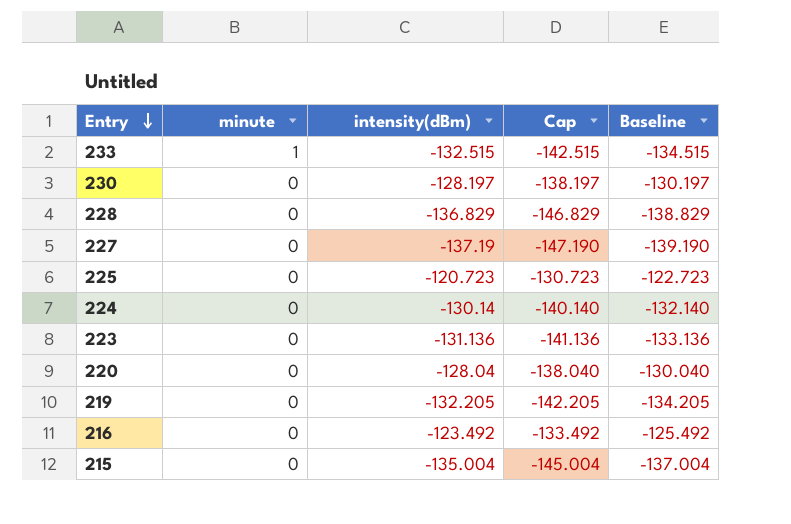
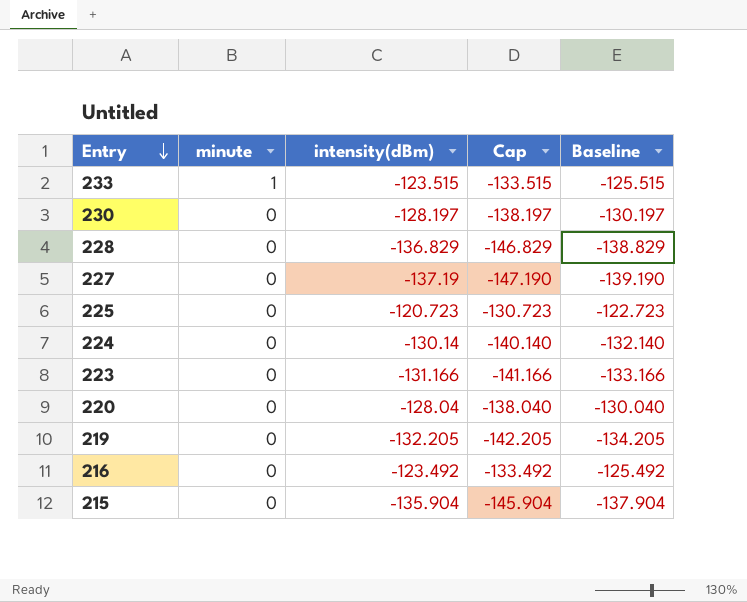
233 | intensity(dBm): -132.515 -> -123.515
233 | Cap: -142.515 -> -133.515
233 | Baseline: -134.515 -> -125.515
223 | intensity(dBm): -131.136 -> -131.166
223 | Cap: -141.136 -> -141.166
223 | Baseline: -133.136 -> -133.166
215 | intensity(dBm): -135.004 -> -135.904
215 | Cap: -145.004 -> -145.904
215 | Baseline: -137.004 -> -137.904

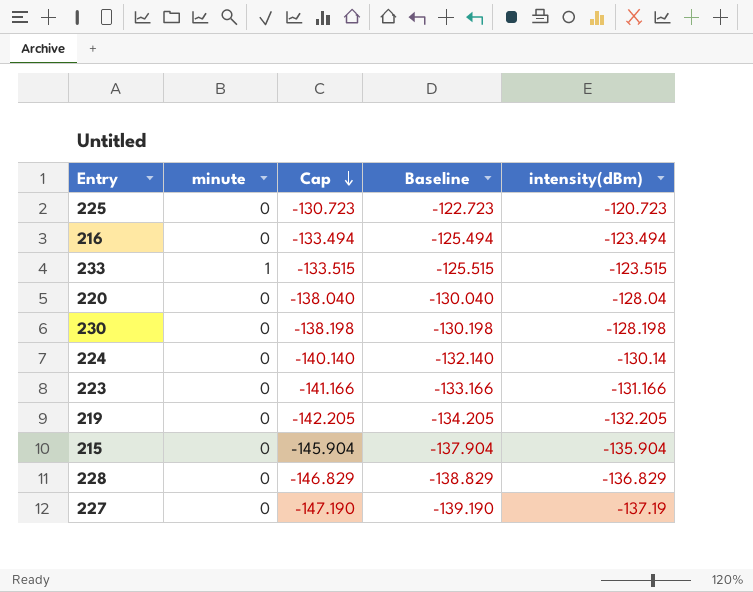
row order: Entry descending -> Cap descending
column intensity(dBm) | position: 3 -> 5
216 | Cap: -133.492 -> -133.494
216 | Baseline: -125.492 -> -125.494
216 | intensity(dBm): -123.492 -> -123.494
230 | Cap: -138.197 -> -138.198
230 | Baseline: -130.197 -> -130.198
230 | intensity(dBm): -128.197 -> -128.198

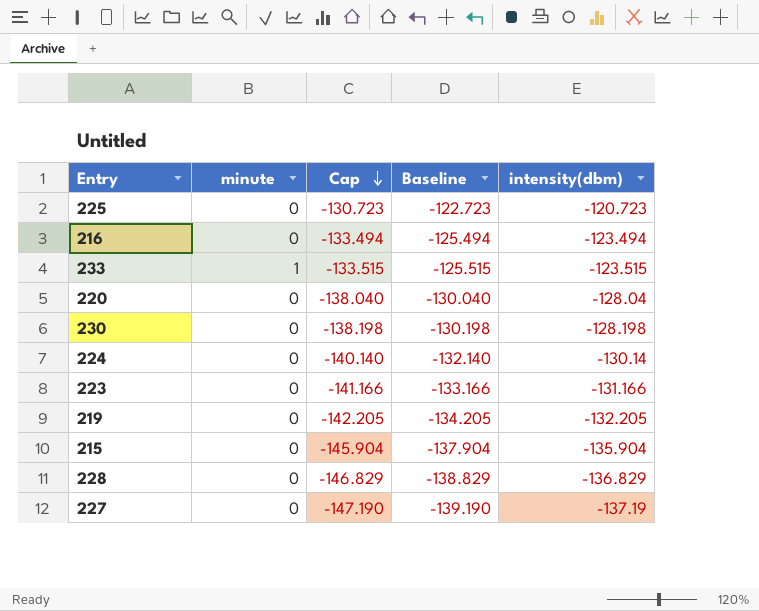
column name: intensity(dBm) -> intensity(dbm)

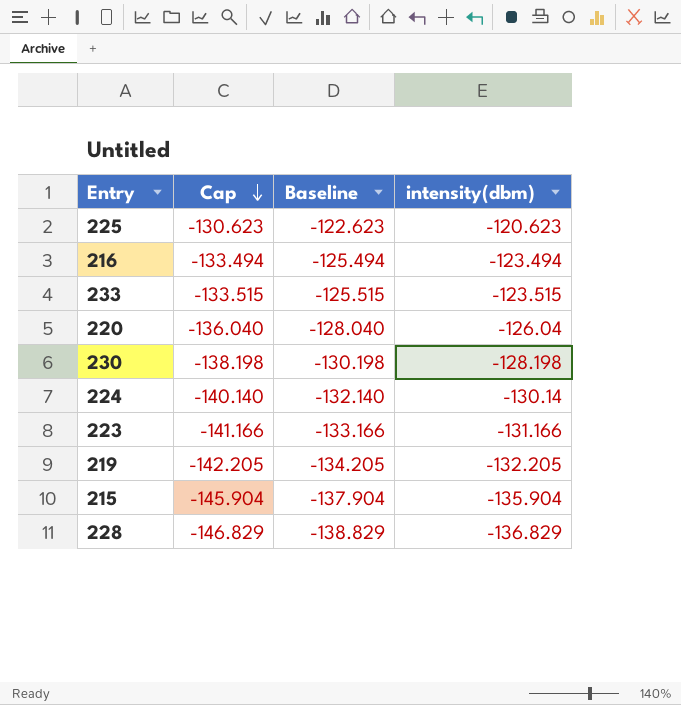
column minute | position: 2 -> none
row 227: 0 | -147.190 | -139.190 | -137.19 -> none
225 | Cap: -130.723 -> -130.623
225 | Baseline: -122.723 -> -122.623
225 | intensity(dbm): -120.723 -> -120.623
220 | Cap: -138.040 -> -136.040
220 | Baseline: -130.040 -> -128.040
220 | intensity(dbm): -128.04 -> -126.04

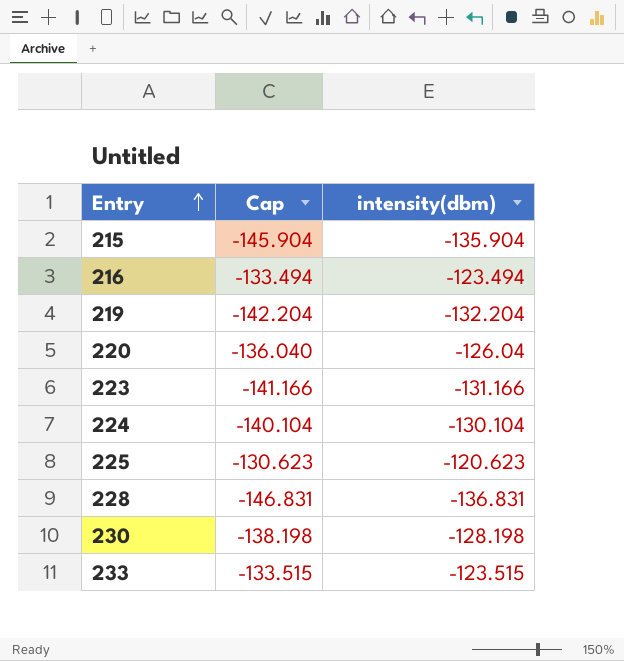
row order: Cap descending -> Entry ascending
column Baseline | formula: [intensity(dbm)] - 2 -> none
219 | Cap: -142.205 -> -142.204
219 | intensity(dbm): -132.205 -> -132.204
224 | Cap: -140.140 -> -140.104
224 | intensity(dbm): -130.14 -> -130.104
228 | Cap: -146.829 -> -146.831
228 | intensity(dbm): -136.829 -> -136.831

